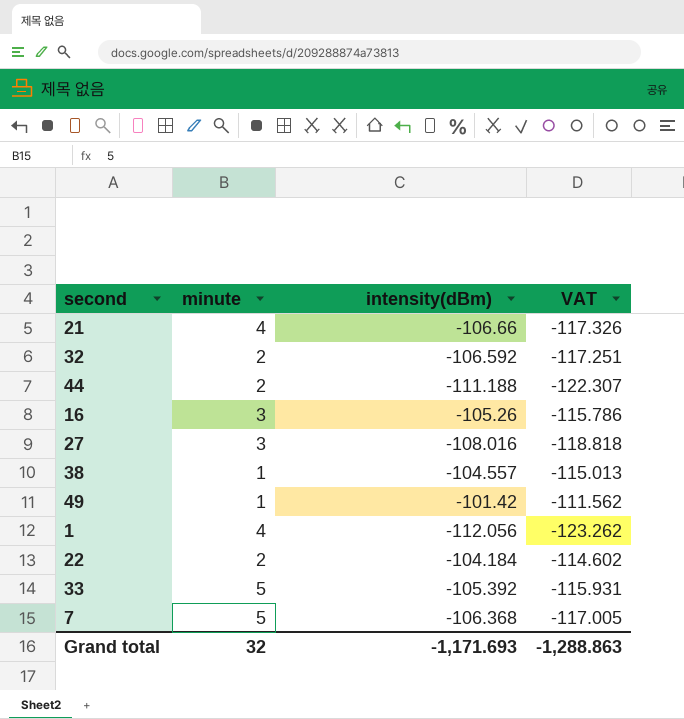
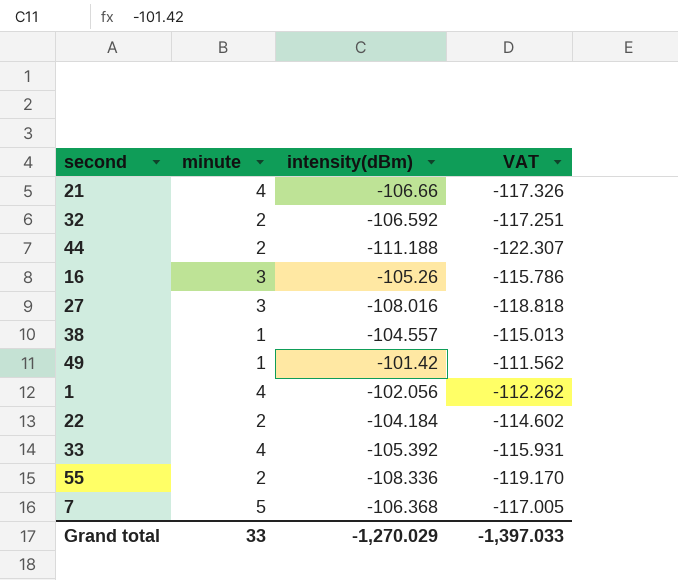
1 | intensity(dBm): -112.056 -> -102.056
1 | VAT: -123.262 -> -112.262
33 | minute: 5 -> 4
row 55: none -> 2 | -108.336 | -119.170
Grand total | minute: 32 -> 33
Grand total | intensity(dBm): -1,171.693 -> -1,270.029
Grand total | VAT: -1,288.863 -> -1,397.033

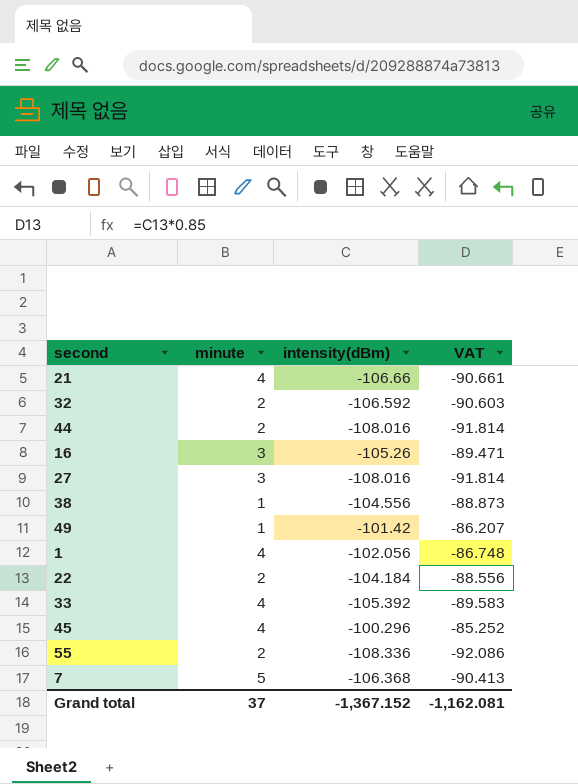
column VAT | formula: [intensity(dBm)] * 1.1 -> [intensity(dBm)] * 0.85
44 | intensity(dBm): -111.188 -> -108.016
38 | intensity(dBm): -104.557 -> -104.556
row 45: none -> 4 | -100.296 | -85.252
Grand total | minute: 33 -> 37
Grand total | intensity(dBm): -1,270.029 -> -1,367.152
Grand total | VAT: -1,397.033 -> -1,162.081

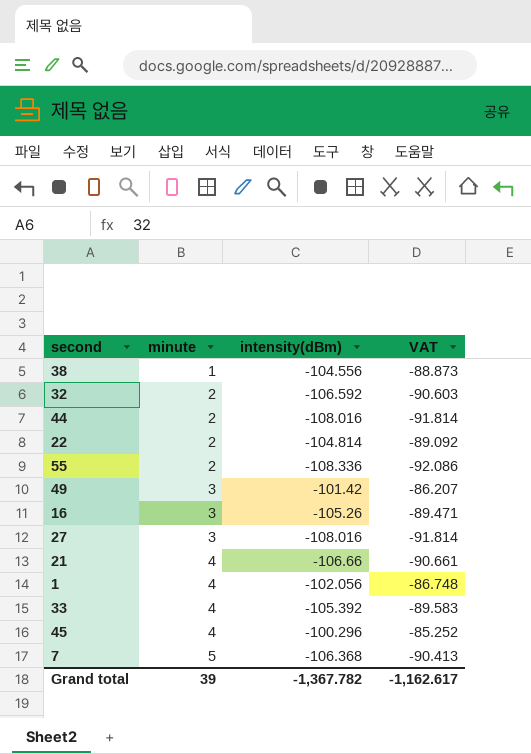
row order: none -> minute ascending
22 | intensity(dBm): -104.184 -> -104.814
22 | VAT: -88.556 -> -89.092
49 | minute: 1 -> 3
Grand total | minute: 37 -> 39
Grand total | intensity(dBm): -1,367.152 -> -1,367.782
Grand total | VAT: -1,162.081 -> -1,162.617

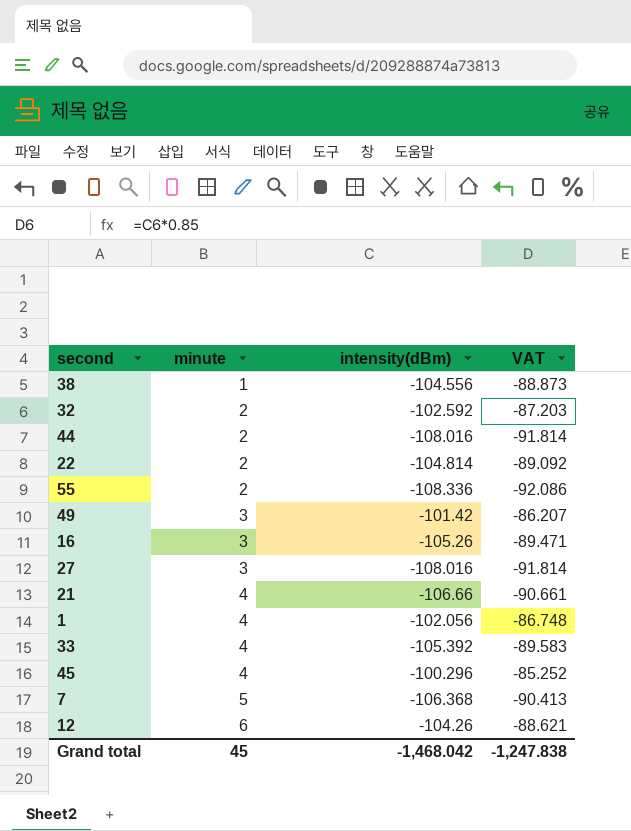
32 | intensity(dBm): -106.592 -> -102.592
32 | VAT: -90.603 -> -87.203
row 12: none -> 6 | -104.26 | -88.621
Grand total | minute: 39 -> 45
Grand total | intensity(dBm): -1,367.782 -> -1,468.042
Grand total | VAT: -1,162.617 -> -1,247.838

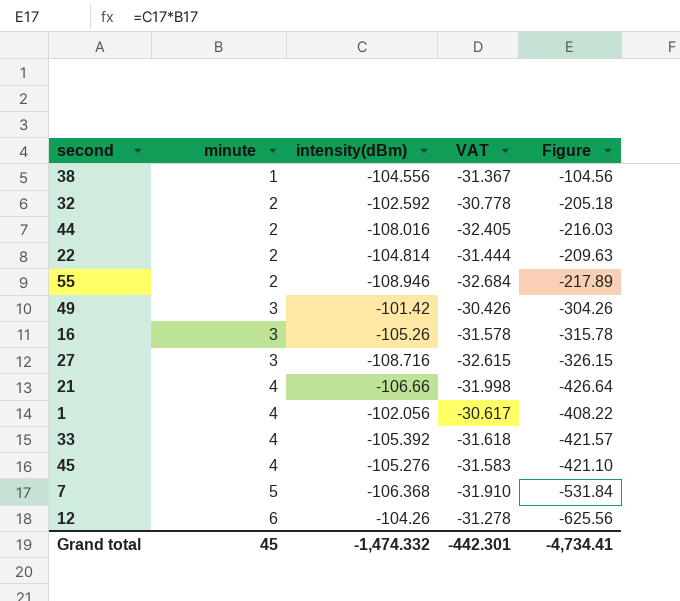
column VAT | formula: [intensity(dBm)] * 0.85 -> [intensity(dBm)] * 0.3
column Figure | formula: none -> [minute] * [intensity(dBm)]
55 | intensity(dBm): -108.336 -> -108.946
27 | intensity(dBm): -108.016 -> -108.716
45 | intensity(dBm): -100.296 -> -105.276
Grand total | intensity(dBm): -1,468.042 -> -1,474.332
Grand total | VAT: -1,247.838 -> -442.301

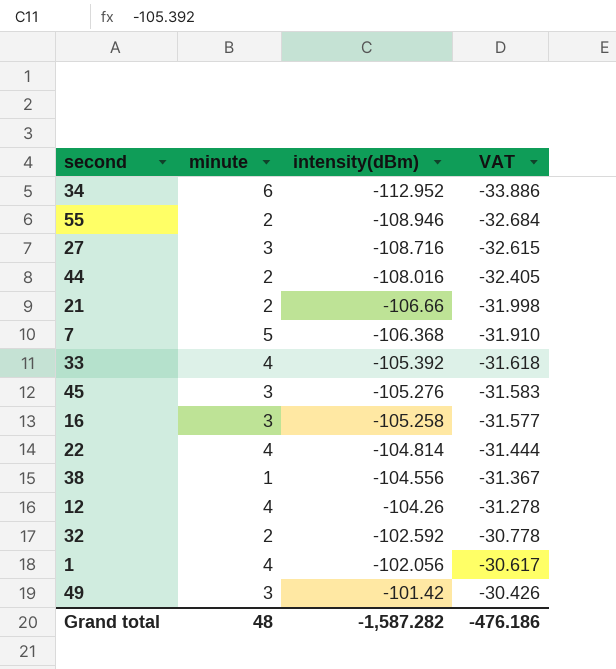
row order: minute ascending -> intensity(dBm) ascending
column Figure | formula: [minute] * [intensity(dBm)] -> none
row 34: none -> 6 | -112.952 | -33.886
21 | minute: 4 -> 2
45 | minute: 4 -> 3
16 | intensity(dBm): -105.26 -> -105.258
16 | VAT: -31.578 -> -31.577
22 | minute: 2 -> 4
12 | minute: 6 -> 4
Grand total | minute: 45 -> 48
Grand total | intensity(dBm): -1,474.332 -> -1,587.282
Grand total | VAT: -442.301 -> -476.186

